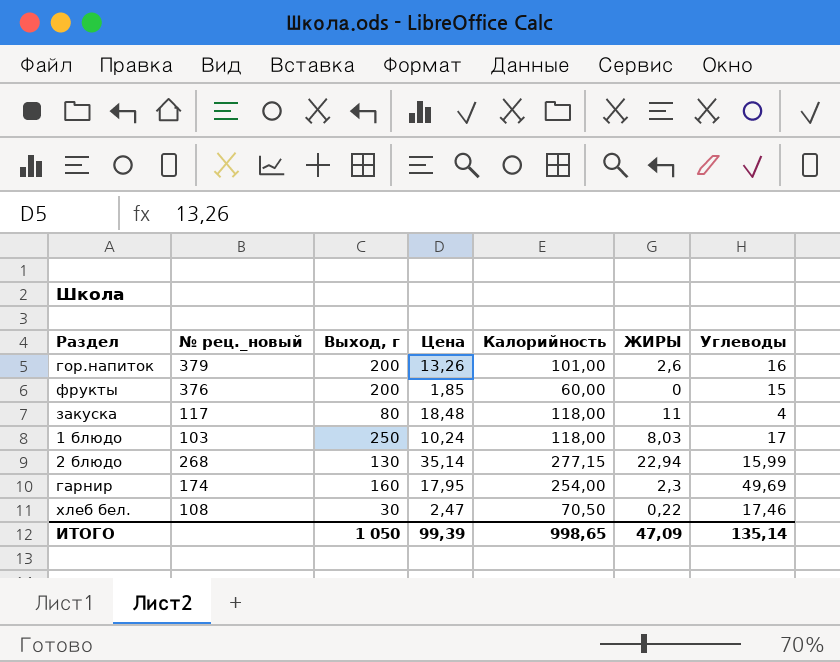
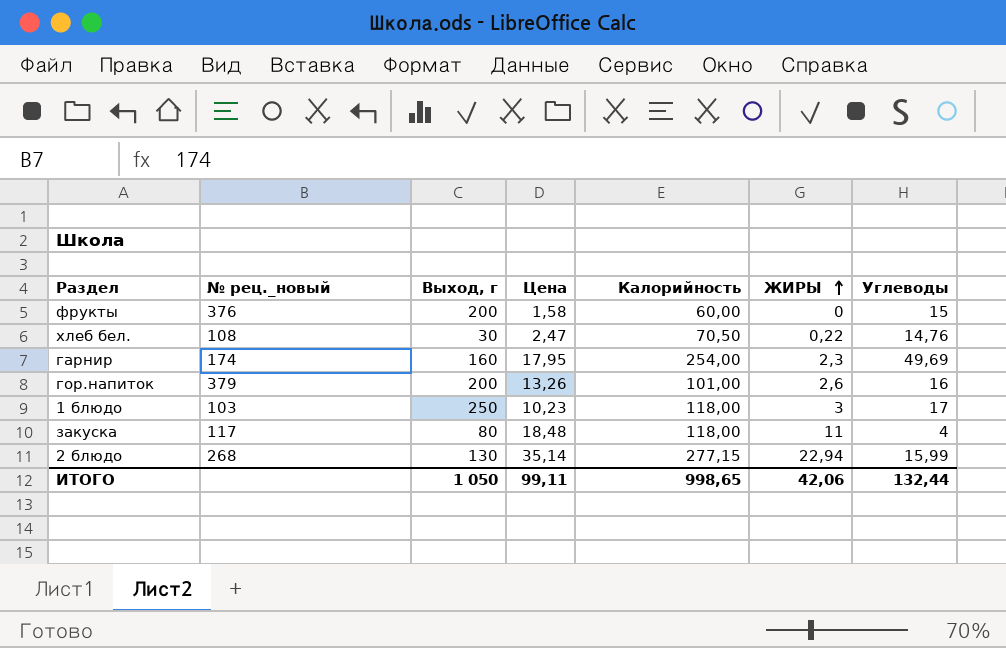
row order: none -> ЖИРЫ ascending
фрукты | Цена: 1,85 -> 1,58
хлеб бел. | Углеводы: 17,46 -> 14,76
1 блюдо | Цена: 10,24 -> 10,23
1 блюдо | ЖИРЫ: 8,03 -> 3
ИТОГО | Цена: 99,39 -> 99,11
ИТОГО | ЖИРЫ: 47,09 -> 42,06
ИТОГО | Углеводы: 135,14 -> 132,44

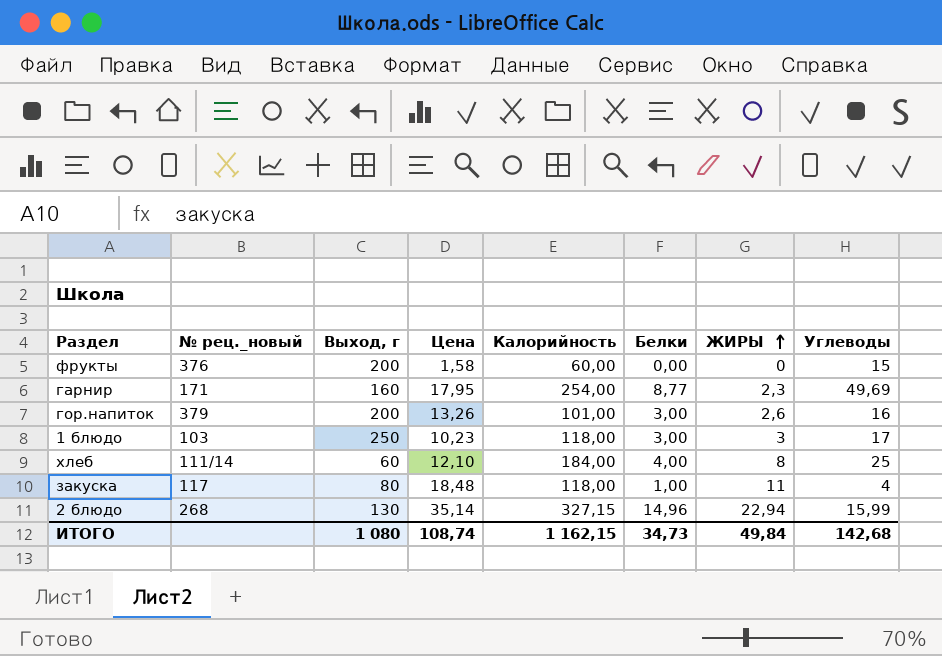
column Белки | position: none -> 6
row хлеб бел.: 108 | 30 | 2,47 | 70,50 | 0,22 | 14,76 -> none
гарнир | № рец._новый: 174 -> 171
row хлеб: none -> 111/14 | 60 | 12,10 | 184,00 | 4,00 | 8 | 25
2 блюдо | Калорийность: 277,15 -> 327,15
ИТОГО | Выход, г: 1 050 -> 1 080
ИТОГО | Цена: 99,11 -> 108,74
ИТОГО | Калорийность: 998,65 -> 1 162,15
ИТОГО | ЖИРЫ: 42,06 -> 49,84
ИТОГО | Углеводы: 132,44 -> 142,68

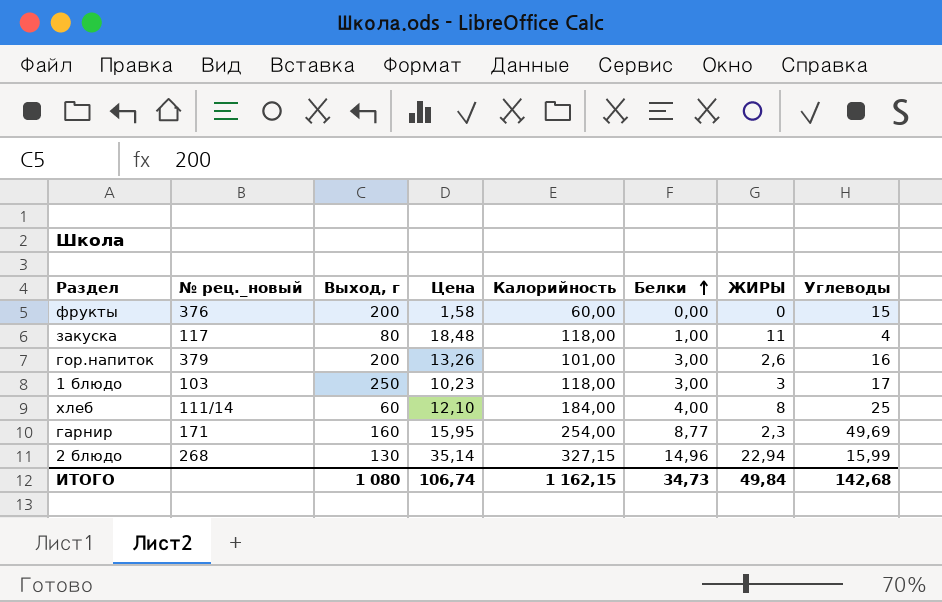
row order: ЖИРЫ ascending -> Белки ascending
гарнир | Цена: 17,95 -> 15,95
ИТОГО | Цена: 108,74 -> 106,74

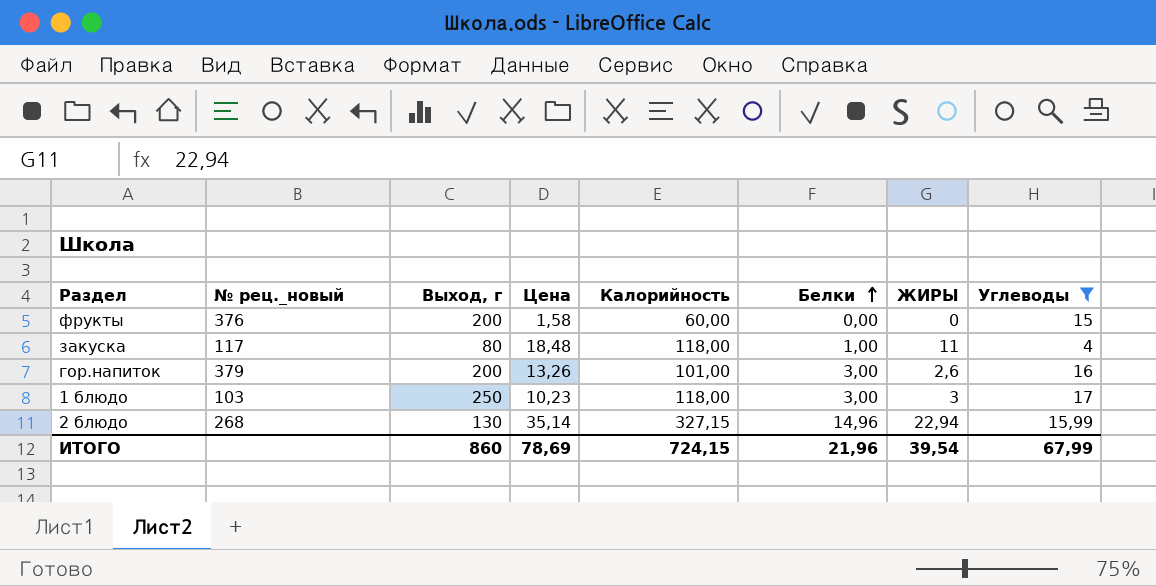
filter: none -> Углеводы <= 17
ИТОГО | Выход, г: 1 080 -> 860
ИТОГО | Цена: 106,74 -> 78,69
ИТОГО | Калорийность: 1 162,15 -> 724,15
ИТОГО | Белки: 34,73 -> 21,96
ИТОГО | ЖИРЫ: 49,84 -> 39,54
ИТОГО | Углеводы: 142,68 -> 67,99

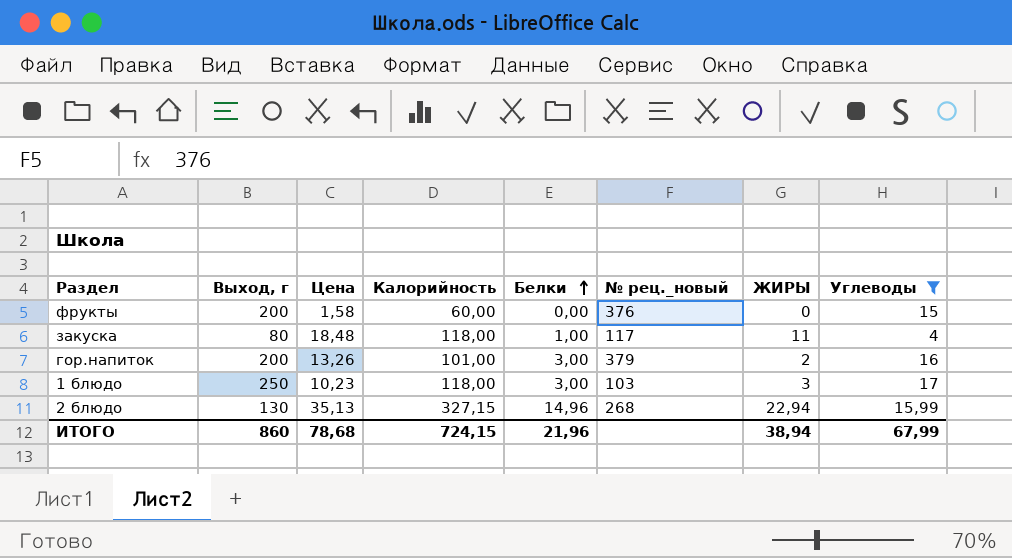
column № рец._новый | position: 2 -> 6
гор.напиток | ЖИРЫ: 2,6 -> 2
2 блюдо | Цена: 35,14 -> 35,13
ИТОГО | Цена: 78,69 -> 78,68
ИТОГО | ЖИРЫ: 39,54 -> 38,94

